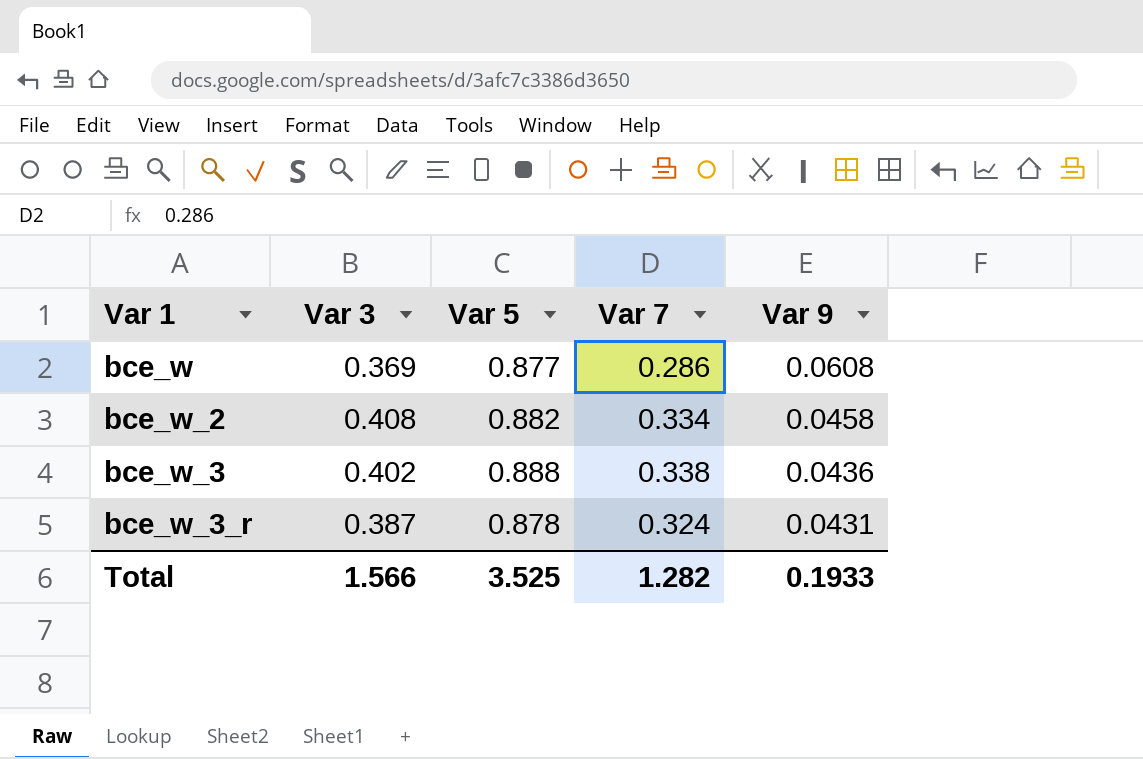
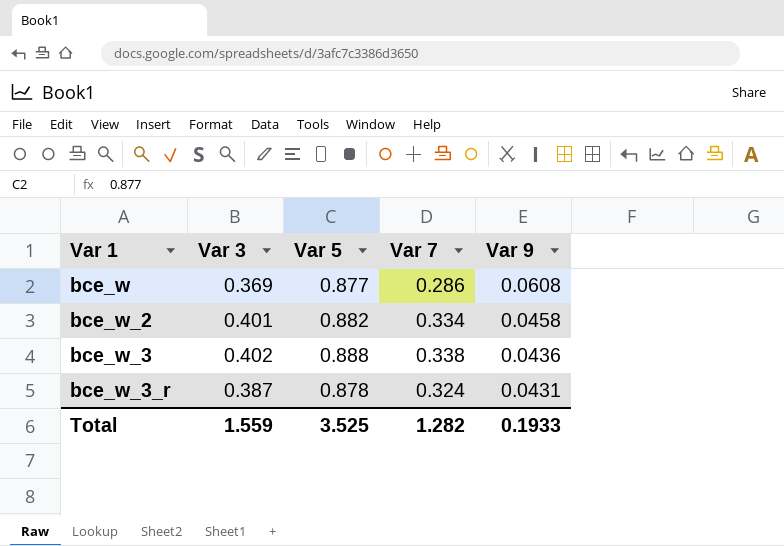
bce_w_2 | Var 3: 0.408 -> 0.401
Total | Var 3: 1.566 -> 1.559

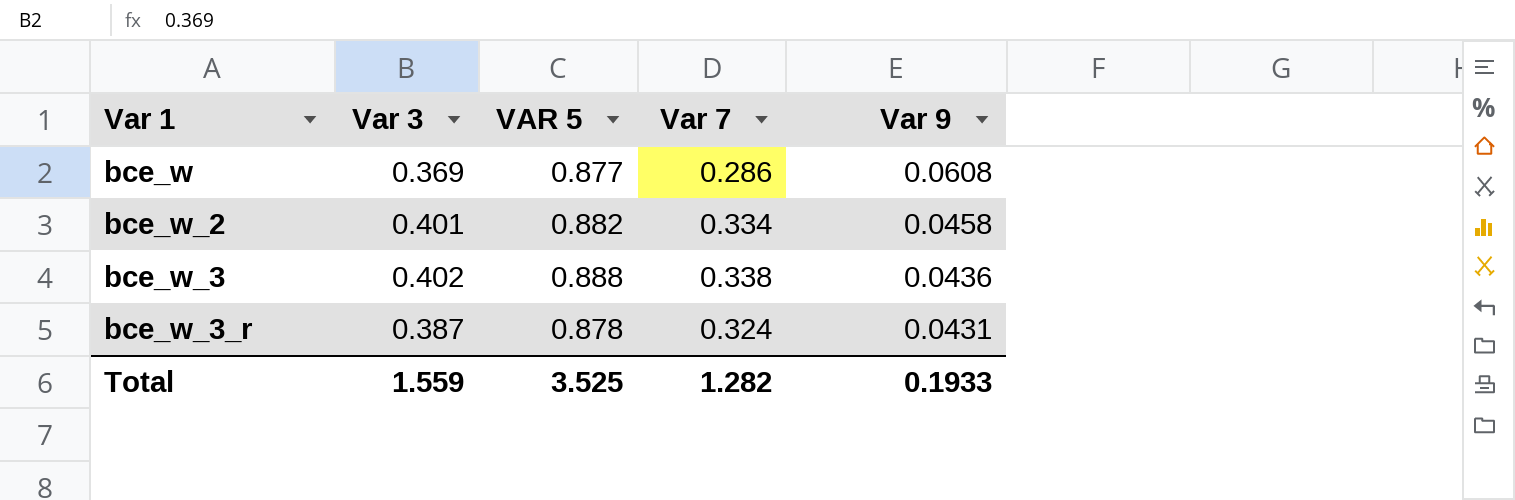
column name: Var 5 -> VAR 5

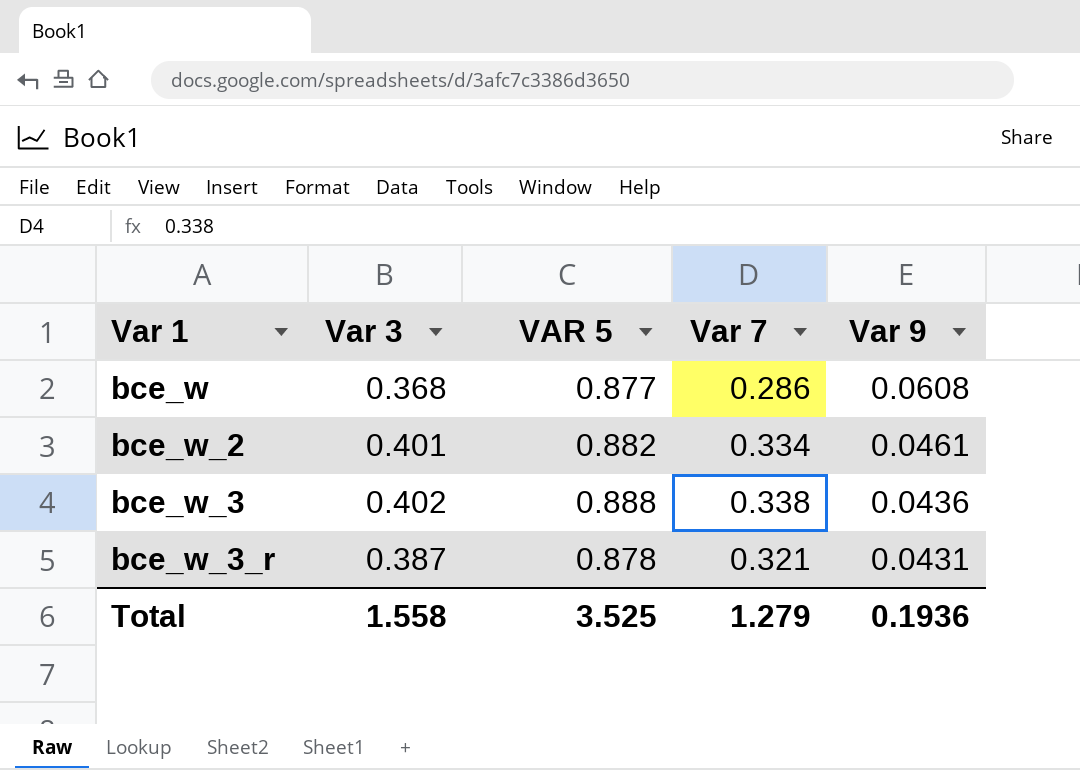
bce_w | Var 3: 0.369 -> 0.368
bce_w_2 | Var 9: 0.0458 -> 0.0461
bce_w_3_r | Var 7: 0.324 -> 0.321
Total | Var 3: 1.559 -> 1.558
Total | Var 7: 1.282 -> 1.279
Total | Var 9: 0.1933 -> 0.1936

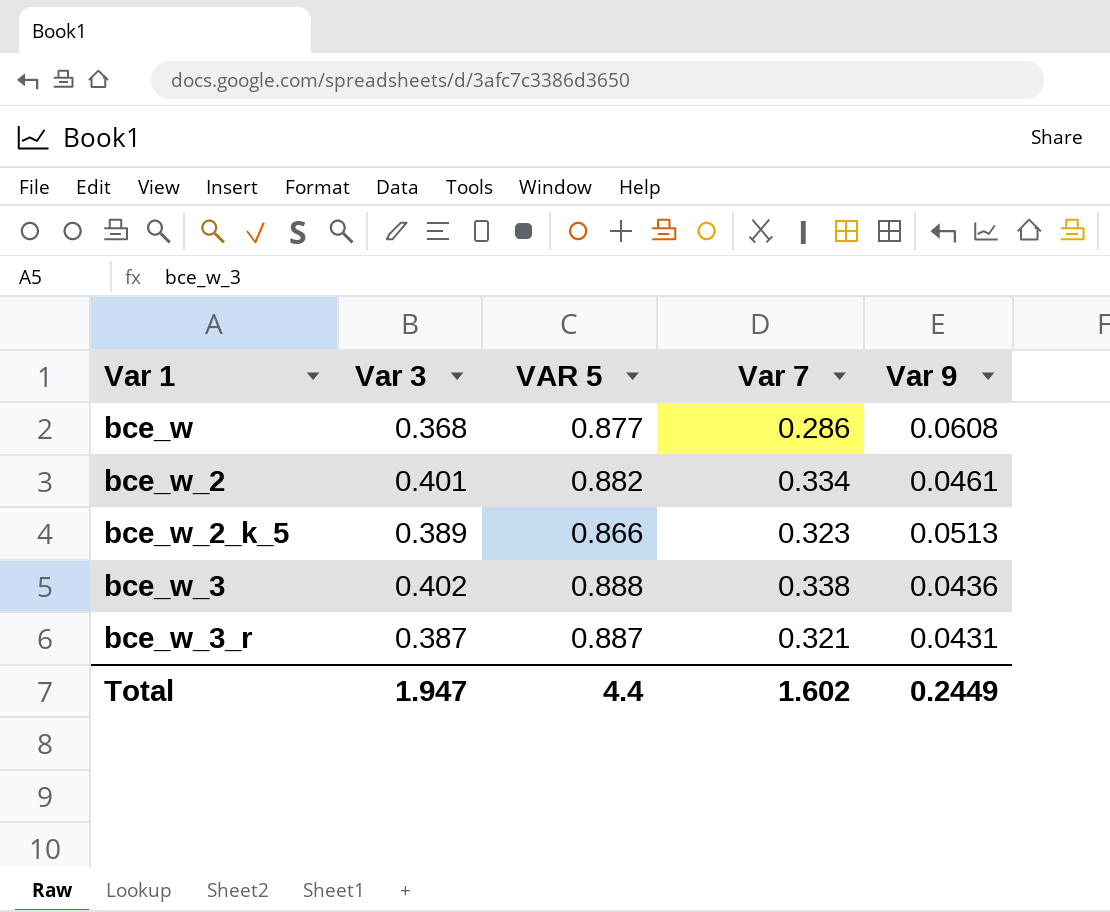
row bce_w_2_k_5: none -> 0.389 | 0.866 | 0.323 | 0.0513
bce_w_3_r | VAR 5: 0.878 -> 0.887
Total | Var 3: 1.558 -> 1.947
Total | VAR 5: 3.525 -> 4.4
Total | Var 7: 1.279 -> 1.602
Total | Var 9: 0.1936 -> 0.2449

